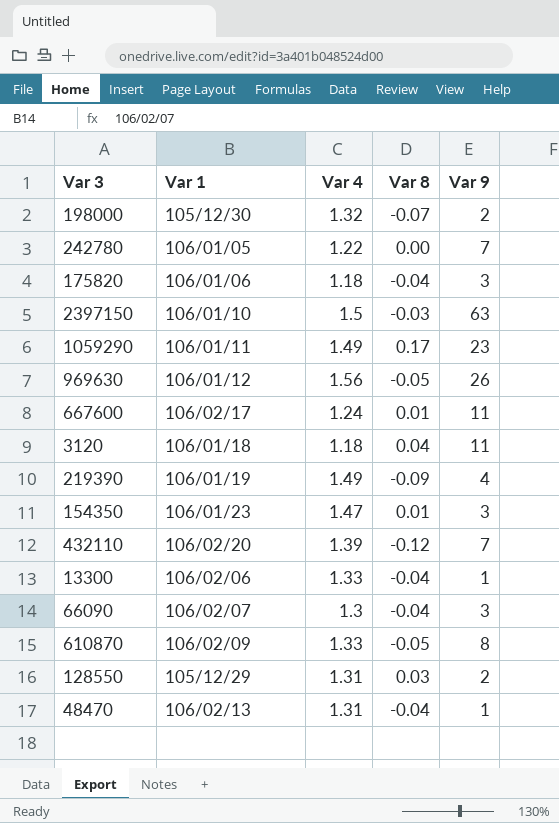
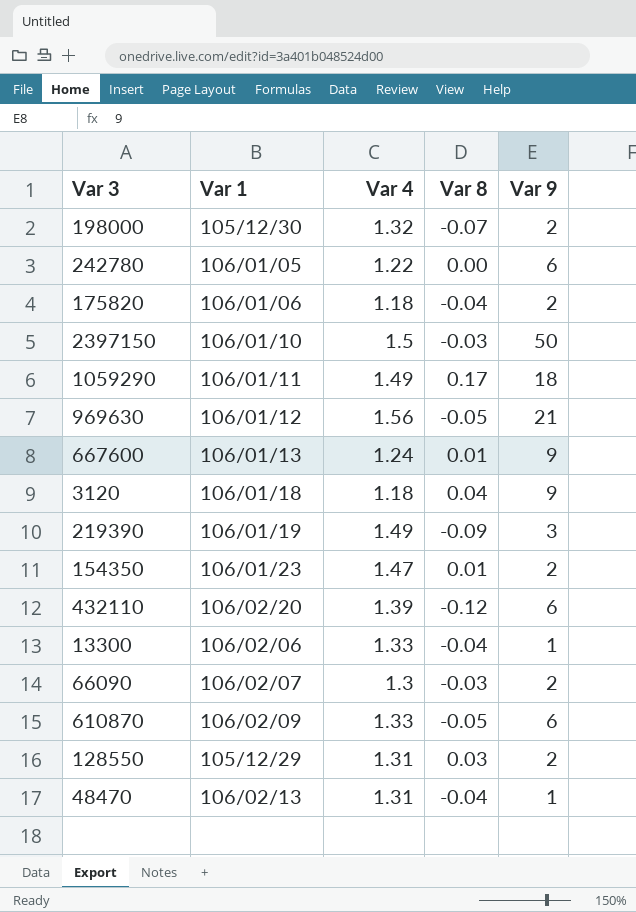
242780 | Var 9: 7 -> 6
175820 | Var 9: 3 -> 2
2397150 | Var 9: 63 -> 50
1059290 | Var 9: 23 -> 18
969630 | Var 9: 26 -> 21
667600 | Var 1: 106/02/17 -> 106/01/13
667600 | Var 9: 11 -> 9
3120 | Var 9: 11 -> 9
219390 | Var 9: 4 -> 3
154350 | Var 9: 3 -> 2
432110 | Var 9: 7 -> 6
66090 | Var 8: -0.04 -> -0.03
66090 | Var 9: 3 -> 2
610870 | Var 9: 8 -> 6

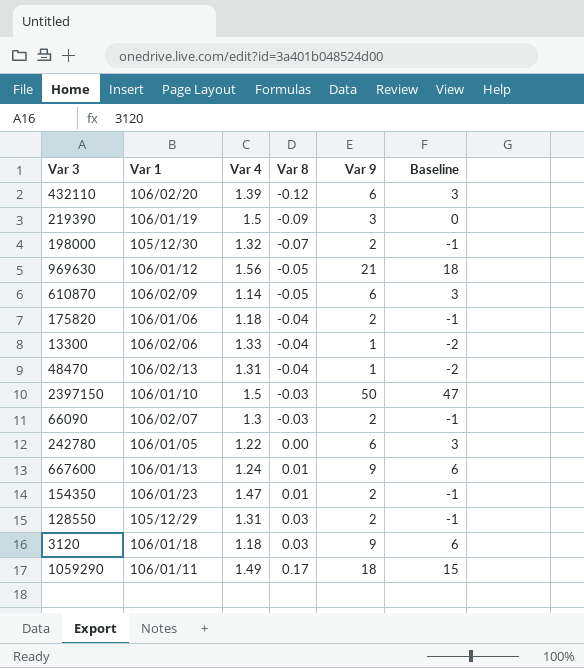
row order: none -> Var 8 ascending
column Baseline | formula: none -> [Var 9] - 3
219390 | Var 4: 1.49 -> 1.5
610870 | Var 4: 1.33 -> 1.14
3120 | Var 8: 0.04 -> 0.03

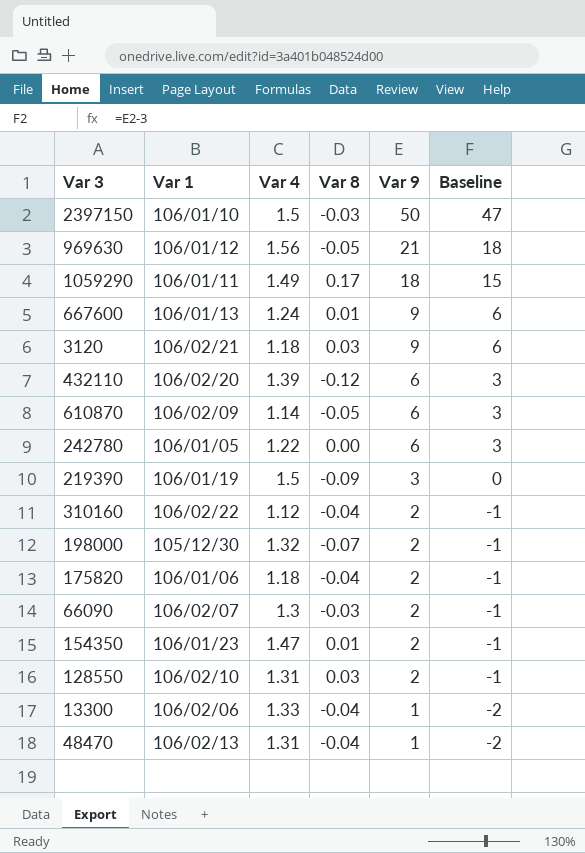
row order: Var 8 ascending -> Var 9 descending
3120 | Var 1: 106/01/18 -> 106/02/21
row 310160: none -> 106/02/22 | 1.12 | -0.04 | 2 | -1
128550 | Var 1: 105/12/29 -> 106/02/10

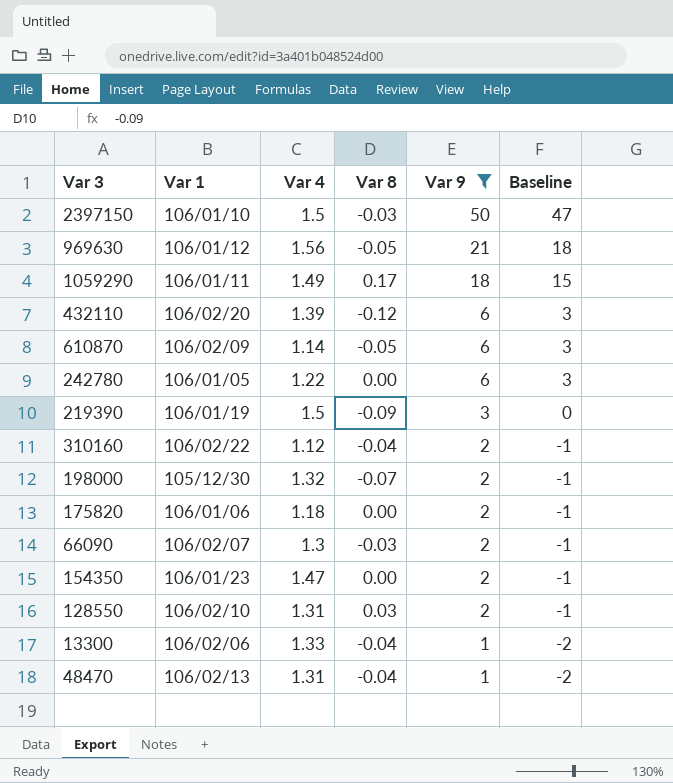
filter: none -> Var 9 != 9
175820 | Var 8: -0.04 -> 0.00
154350 | Var 8: 0.01 -> 0.00

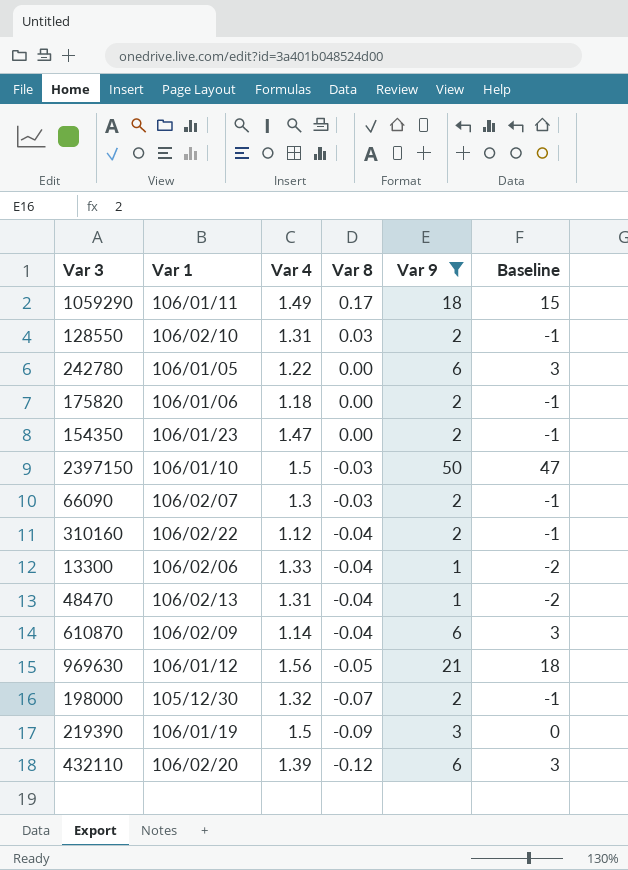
row order: Var 9 descending -> Var 8 descending
610870 | Var 8: -0.05 -> -0.04

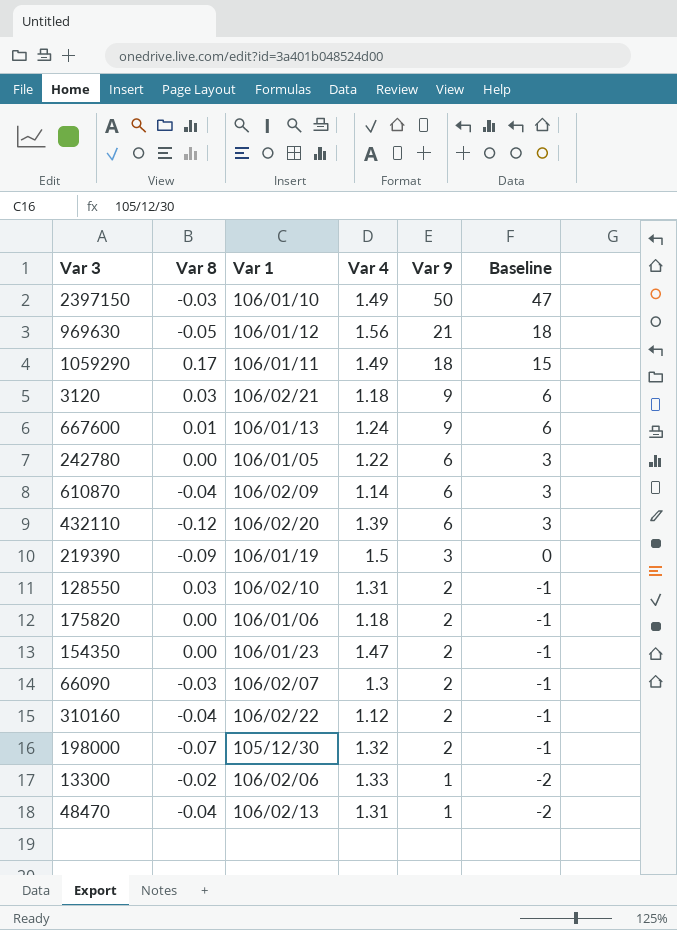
filter: Var 9 != 9 -> none
row order: Var 8 descending -> Var 9 descending
column Var 8 | position: 4 -> 2
2397150 | Var 4: 1.5 -> 1.49
13300 | Var 8: -0.04 -> -0.02

